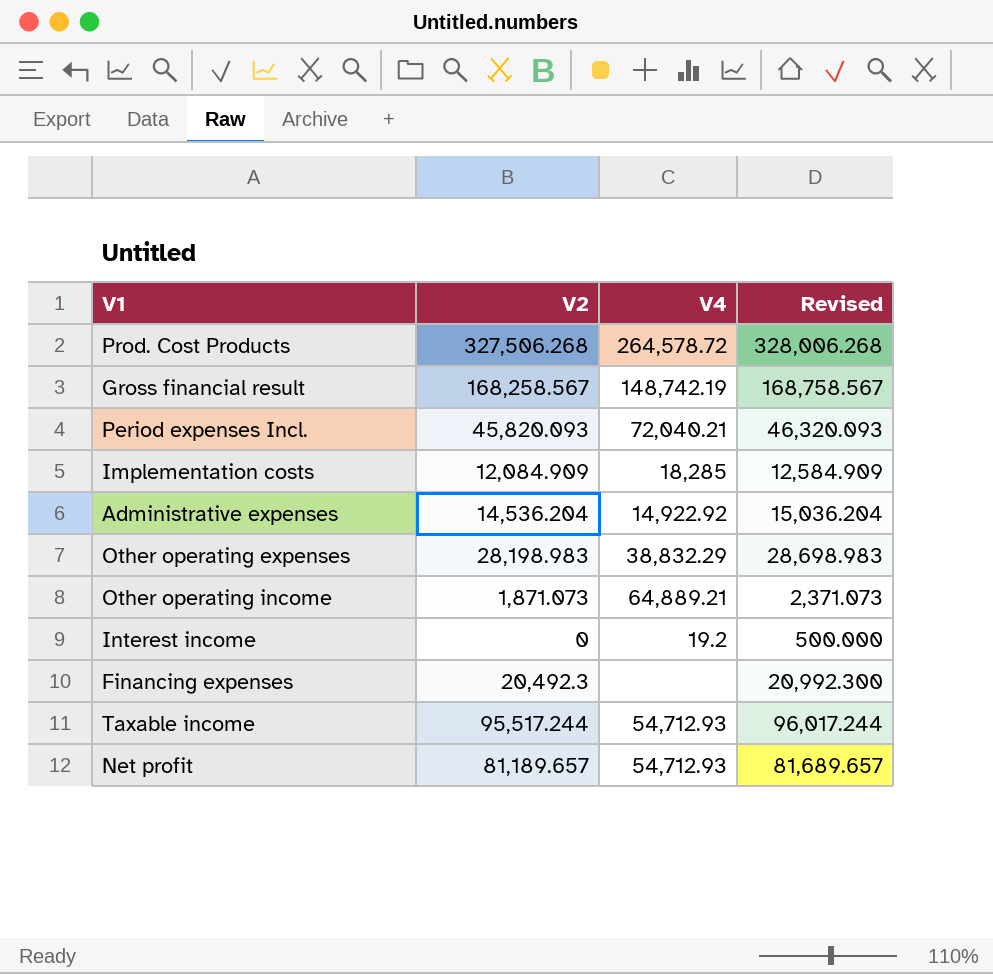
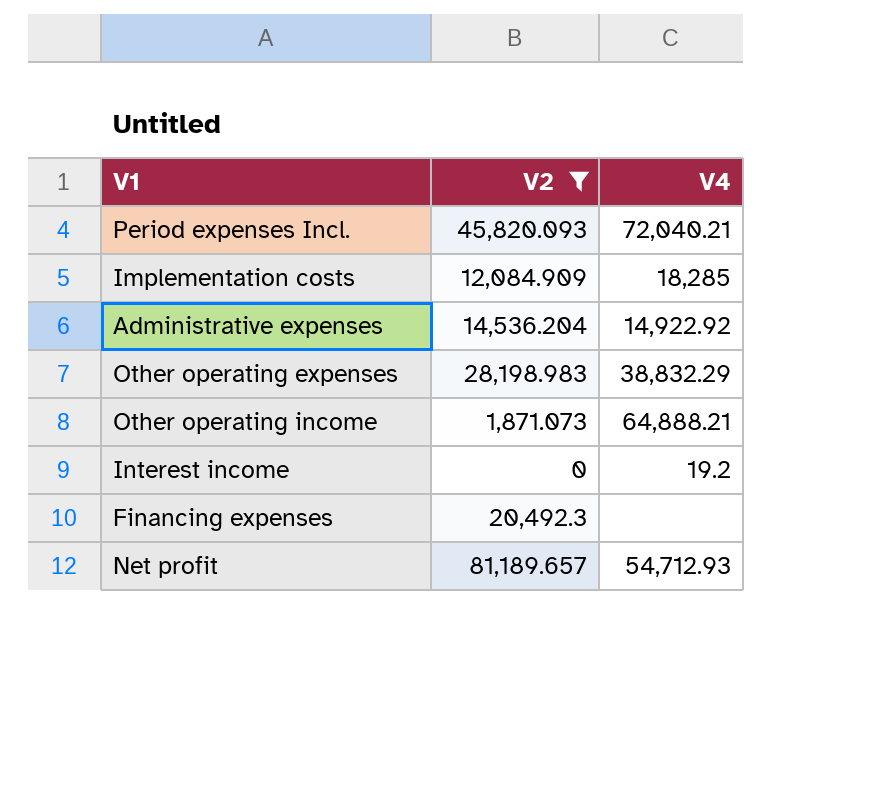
filter: none -> V2 <= 81,189.657
column Revised | formula: [V2] + 500 -> none
Other operating income | V4: 64,889.21 -> 64,888.21

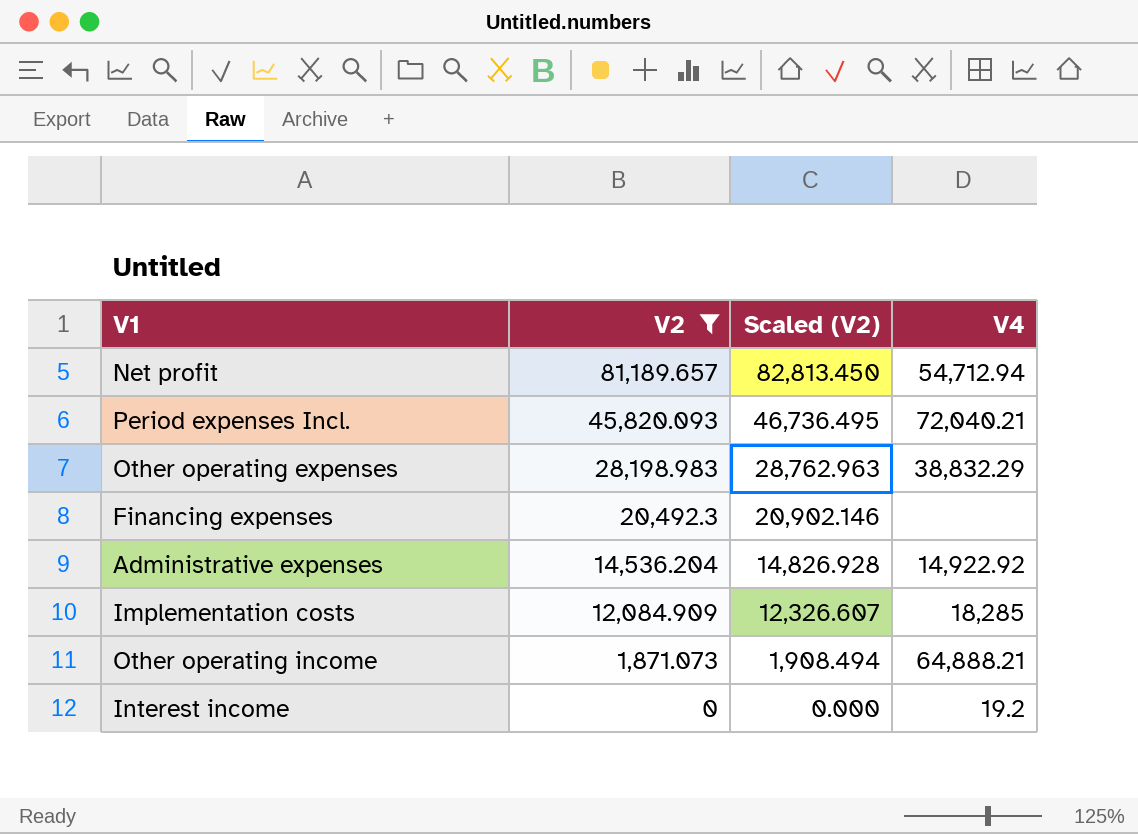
row order: none -> V2 descending
column Scaled (V2) | formula: none -> [V2] * 1.02
Net profit | V4: 54,712.93 -> 54,712.94

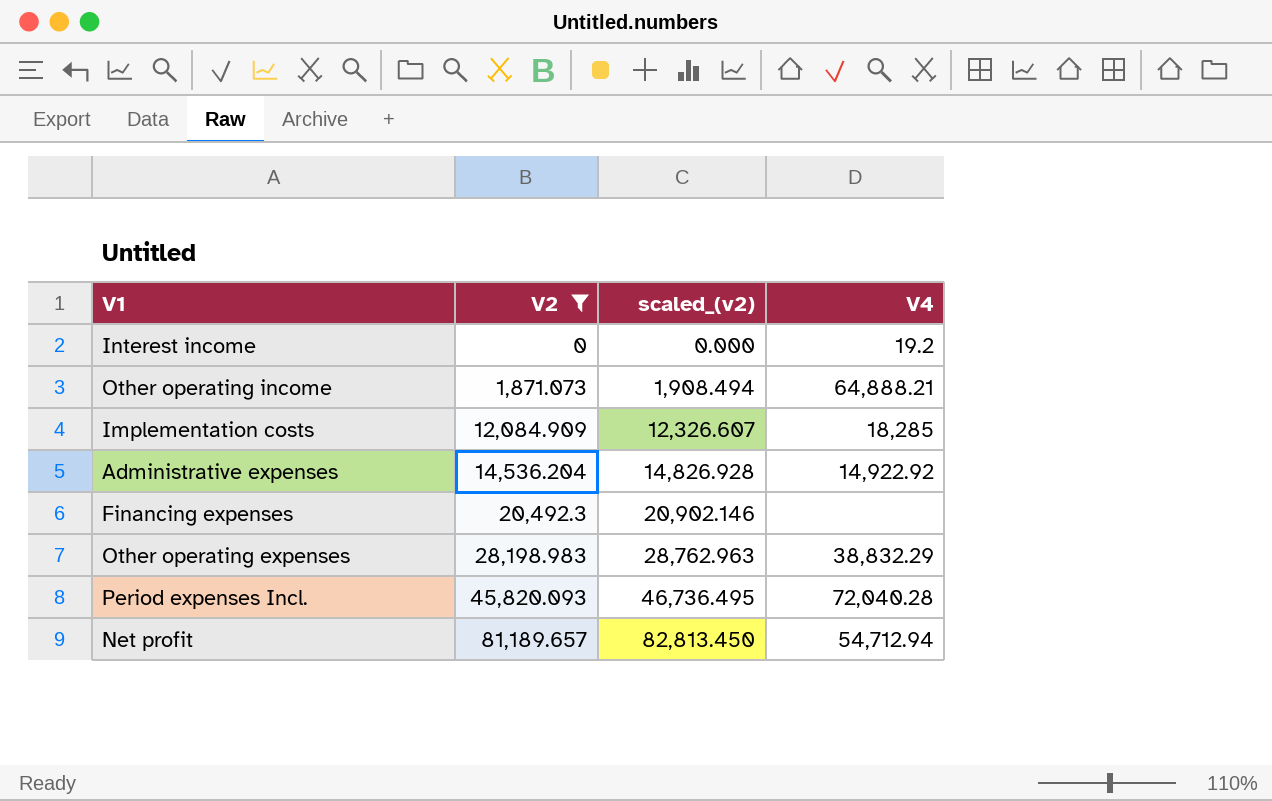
row order: V2 descending -> V2 ascending
column name: Scaled (V2) -> scaled_(v2)
Period expenses Incl. | V4: 72,040.21 -> 72,040.28

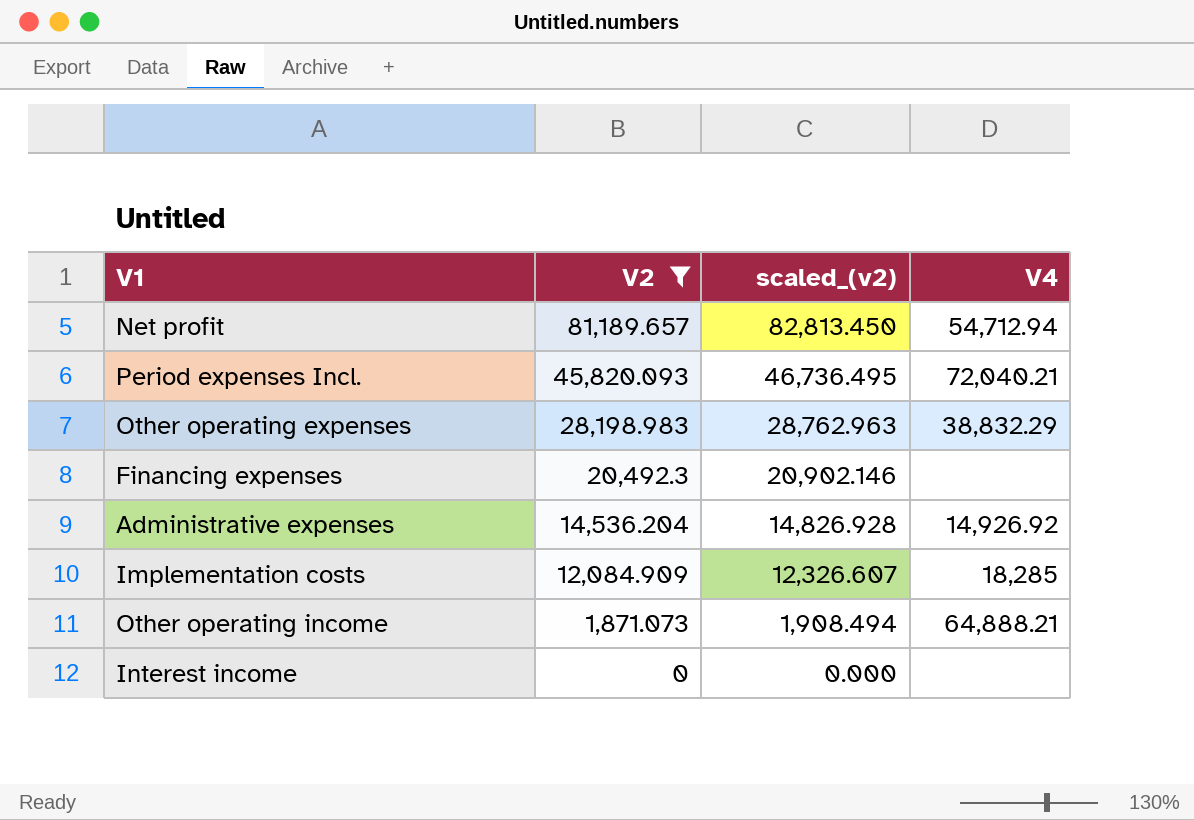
row order: V2 ascending -> V2 descending
Period expenses Incl. | V4: 72,040.28 -> 72,040.21
Administrative expenses | V4: 14,922.92 -> 14,926.92
Interest income | V4: 19.2 -> none

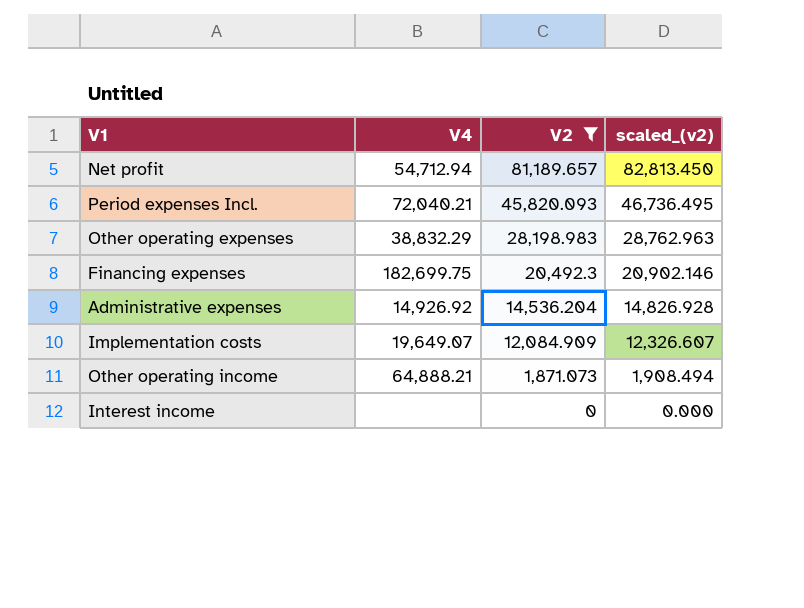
column V4 | position: 4 -> 2
Financing expenses | V4: none -> 182,699.75
Implementation costs | V4: 18,285 -> 19,649.07

